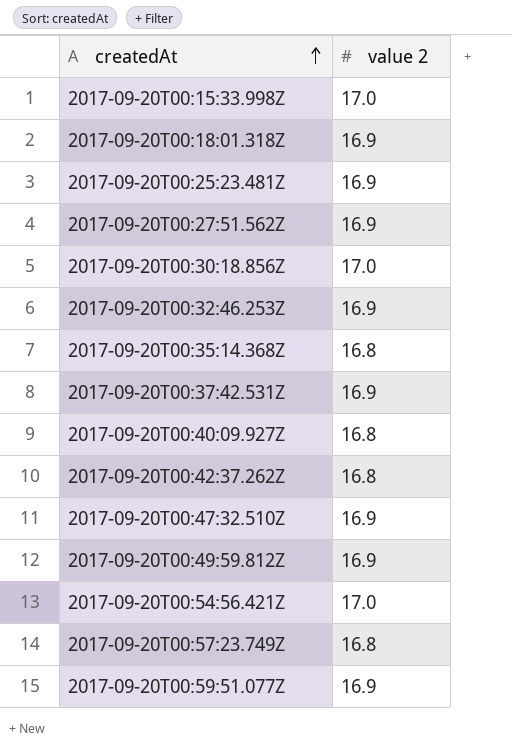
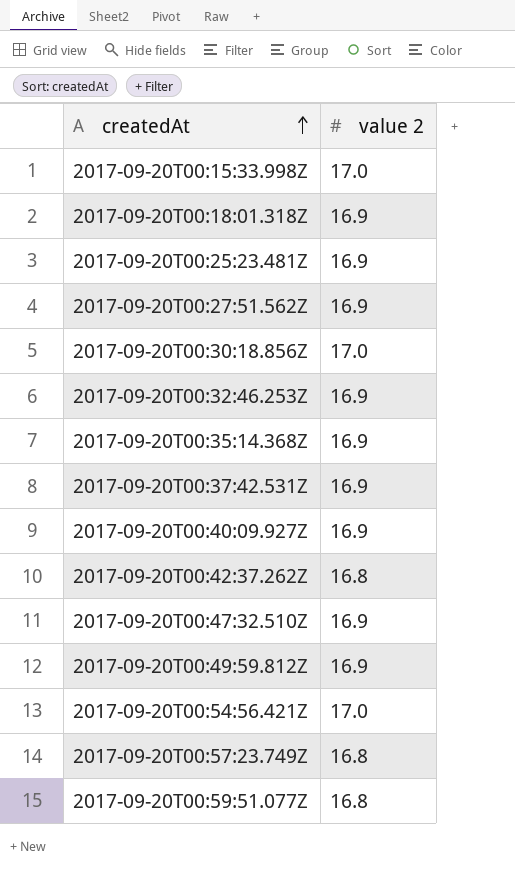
2017-09-20T00:35:14.368Z | value 2: 16.8 -> 16.9
2017-09-20T00:40:09.927Z | value 2: 16.8 -> 16.9
2017-09-20T00:59:51.077Z | value 2: 16.9 -> 16.8

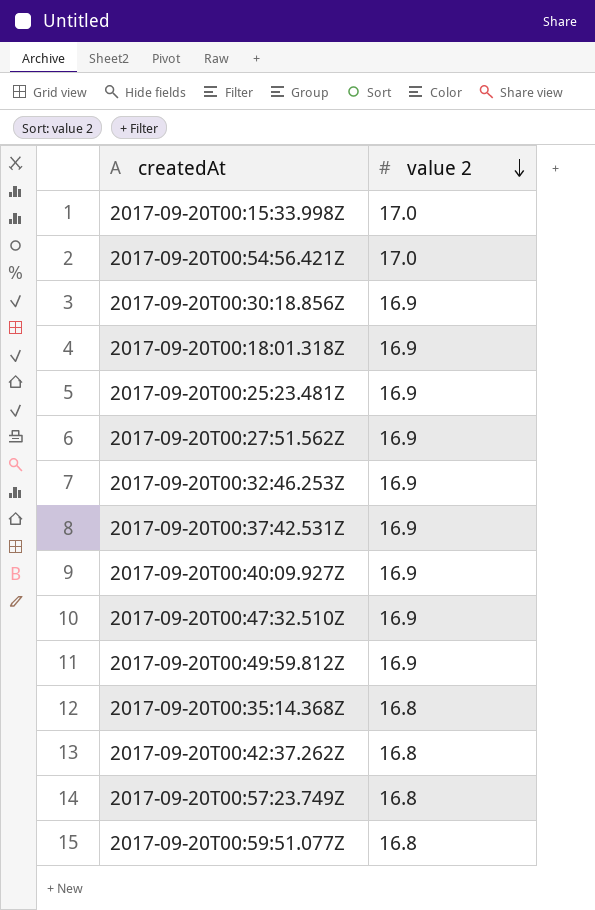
row order: createdAt ascending -> value 2 descending
2017-09-20T00:30:18.856Z | value 2: 17.0 -> 16.9
2017-09-20T00:35:14.368Z | value 2: 16.9 -> 16.8

